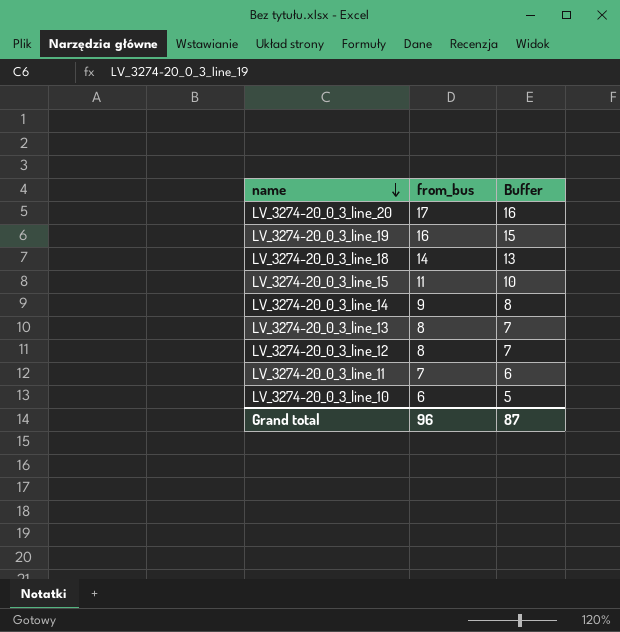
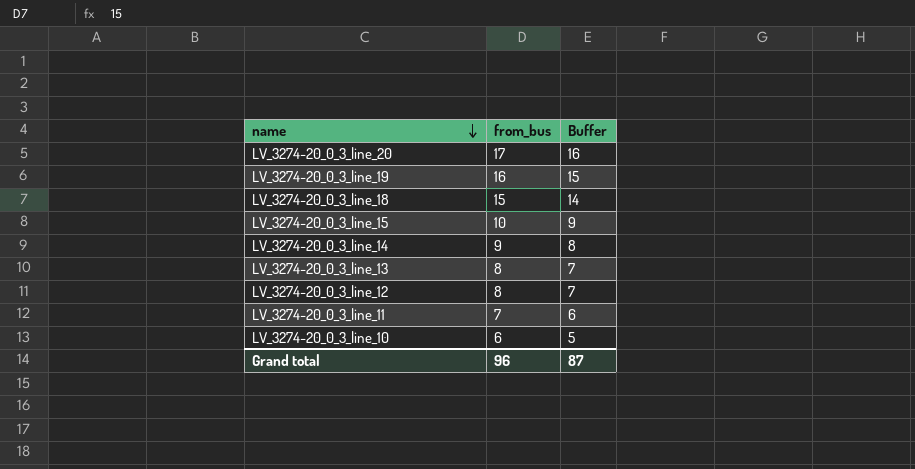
LV_3274-20_0_3_line_18 | from_bus: 14 -> 15
LV_3274-20_0_3_line_18 | Buffer: 13 -> 14
LV_3274-20_0_3_line_15 | from_bus: 11 -> 10
LV_3274-20_0_3_line_15 | Buffer: 10 -> 9

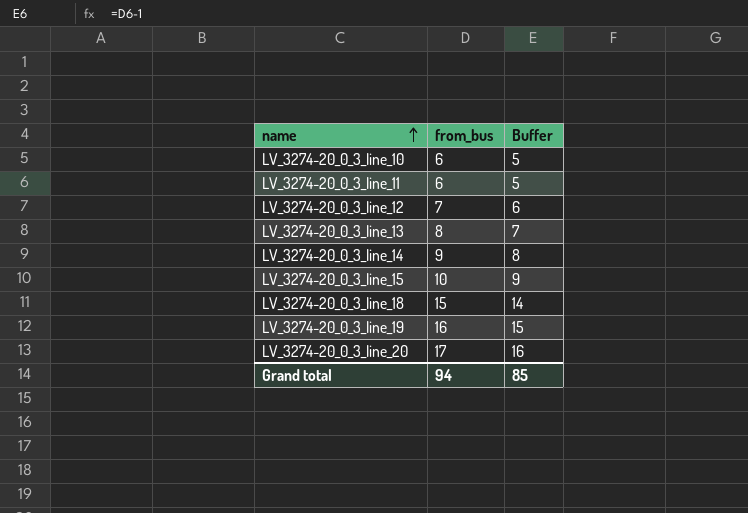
row order: name descending -> name ascending
LV_3274-20_0_3_line_11 | from_bus: 7 -> 6
LV_3274-20_0_3_line_11 | Buffer: 6 -> 5
LV_3274-20_0_3_line_12 | from_bus: 8 -> 7
LV_3274-20_0_3_line_12 | Buffer: 7 -> 6
Grand total | from_bus: 96 -> 94
Grand total | Buffer: 87 -> 85

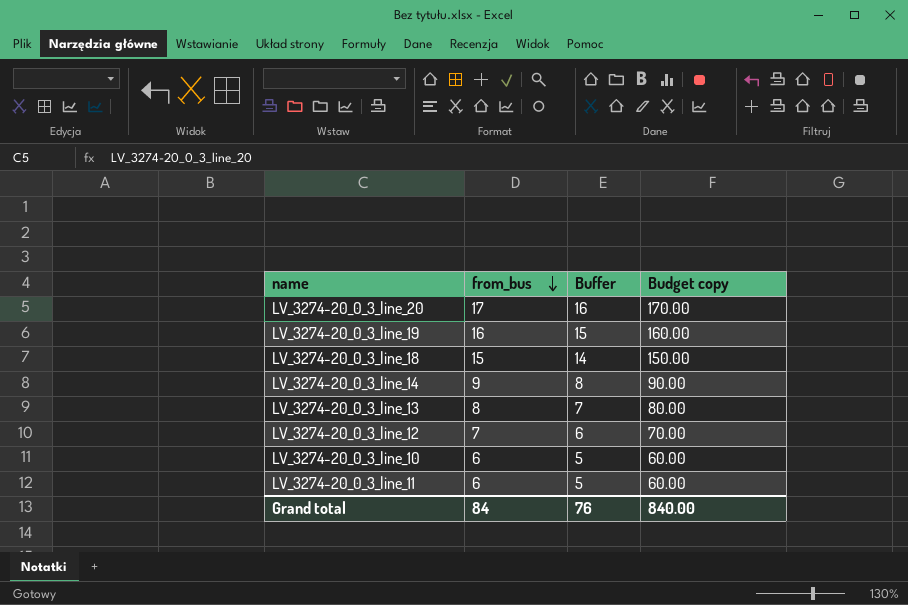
row order: name ascending -> from_bus descending
column Budget copy | formula: none -> [from_bus] * 10
row LV_3274-20_0_3_line_15: 10 | 9 -> none
Grand total | from_bus: 94 -> 84
Grand total | Buffer: 85 -> 76

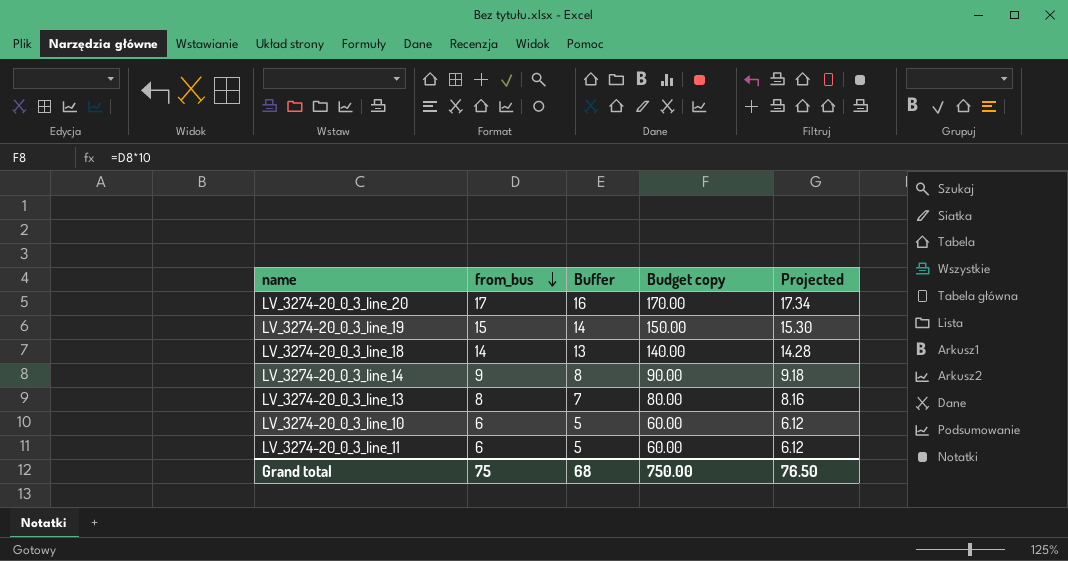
column Projected | formula: none -> [from_bus] * 1.02
row LV_3274-20_0_3_line_12: 7 | 6 | 70.00 -> none
LV_3274-20_0_3_line_19 | from_bus: 16 -> 15
LV_3274-20_0_3_line_19 | Buffer: 15 -> 14
LV_3274-20_0_3_line_19 | Budget copy: 160.00 -> 150.00
LV_3274-20_0_3_line_18 | from_bus: 15 -> 14
LV_3274-20_0_3_line_18 | Buffer: 14 -> 13
LV_3274-20_0_3_line_18 | Budget copy: 150.00 -> 140.00
Grand total | from_bus: 84 -> 75
Grand total | Buffer: 76 -> 68
Grand total | Budget copy: 840.00 -> 750.00

